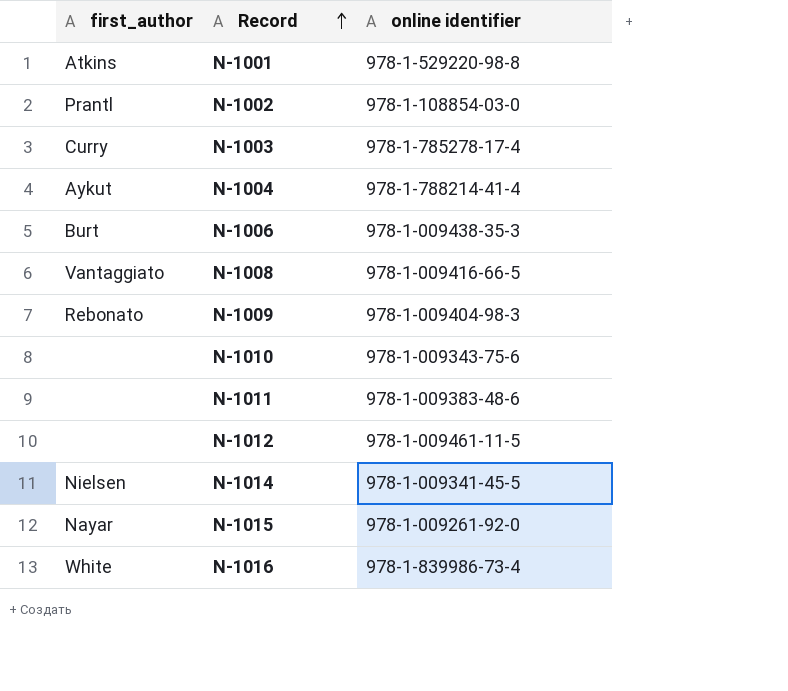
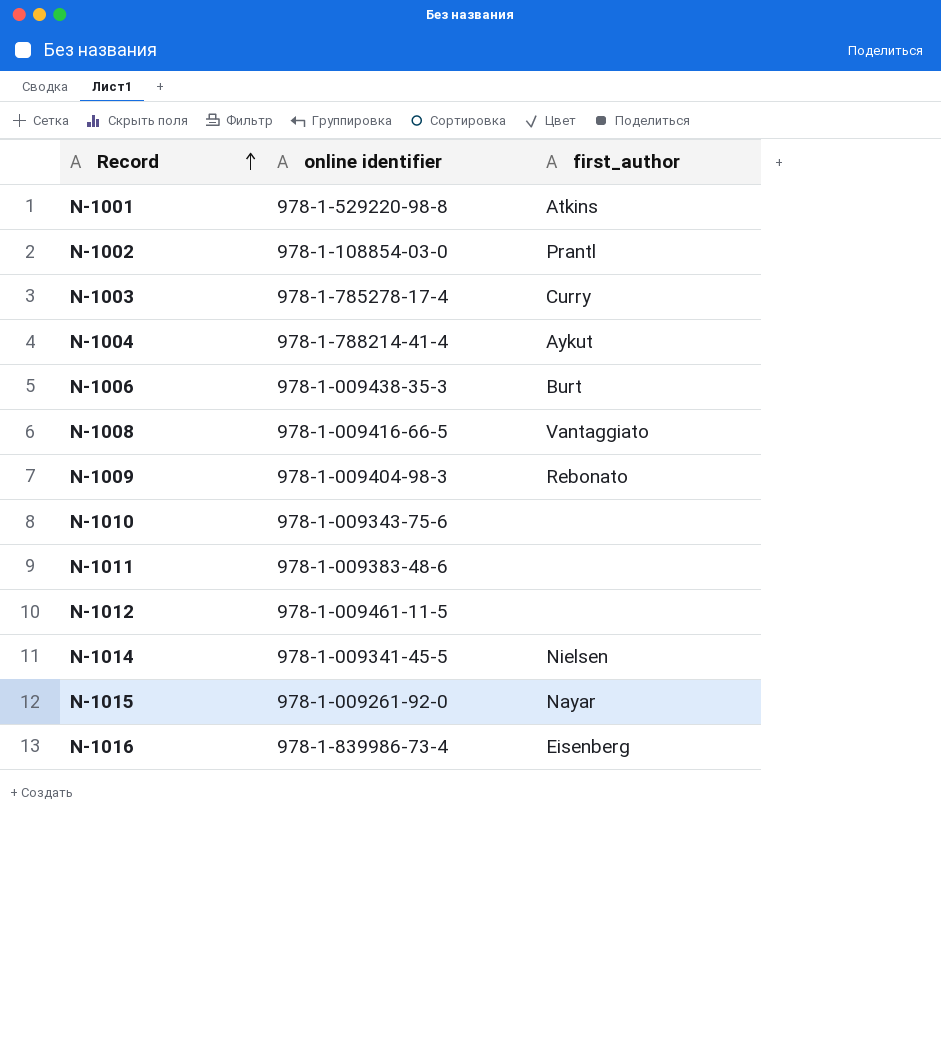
column first_author | position: 1 -> 3
N-1016 | first_author: White -> Eisenberg

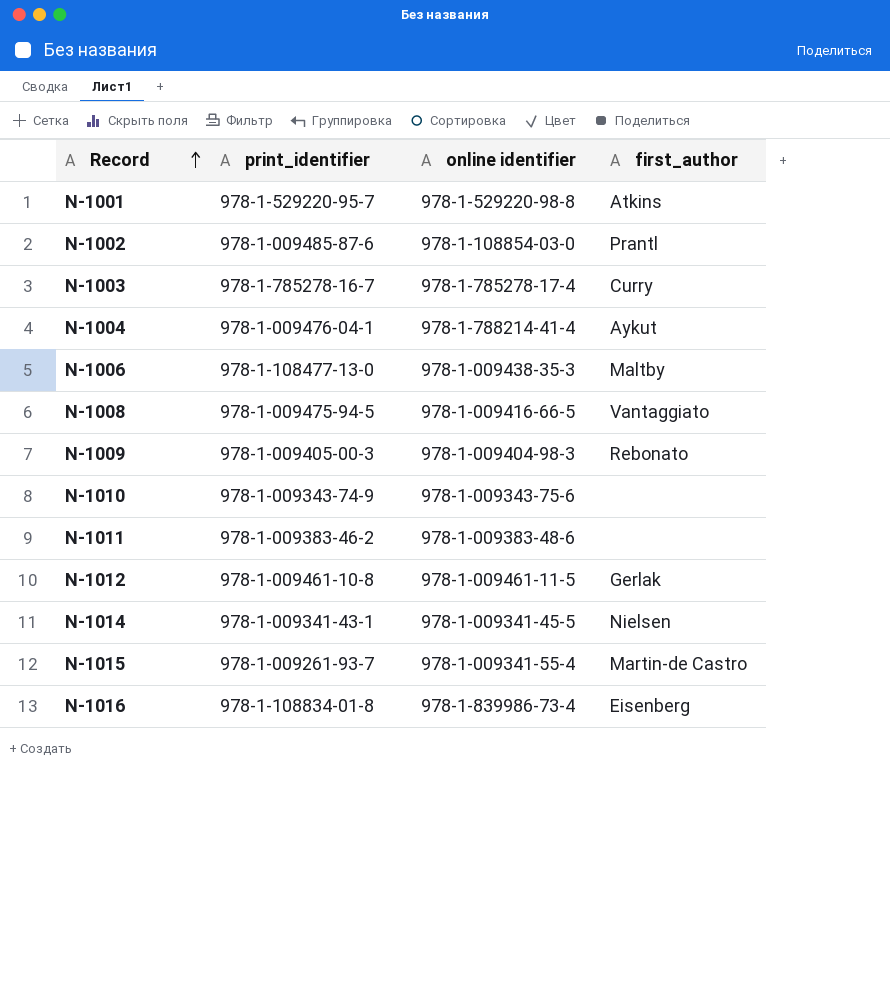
column print_identifier | position: none -> 2
N-1006 | first_author: Burt -> Maltby
N-1012 | first_author: none -> Gerlak
N-1015 | online identifier: 978-1-009261-92-0 -> 978-1-009341-55-4
N-1015 | first_author: Nayar -> Martin-de Castro

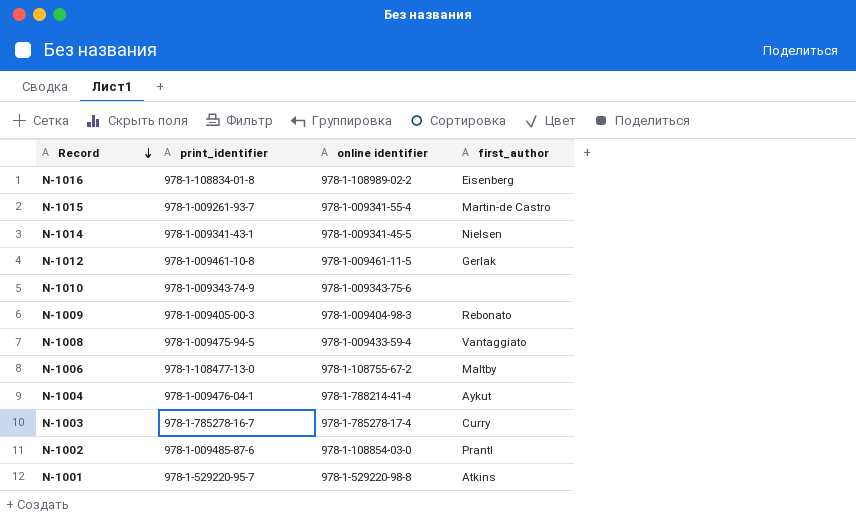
row order: Record ascending -> Record descending
row N-1011: 978-1-009383-46-2 | 978-1-009383-48-6 | none -> none
N-1016 | online identifier: 978-1-839986-73-4 -> 978-1-108989-02-2
N-1008 | online identifier: 978-1-009416-66-5 -> 978-1-009433-59-4
N-1006 | online identifier: 978-1-009438-35-3 -> 978-1-108755-67-2

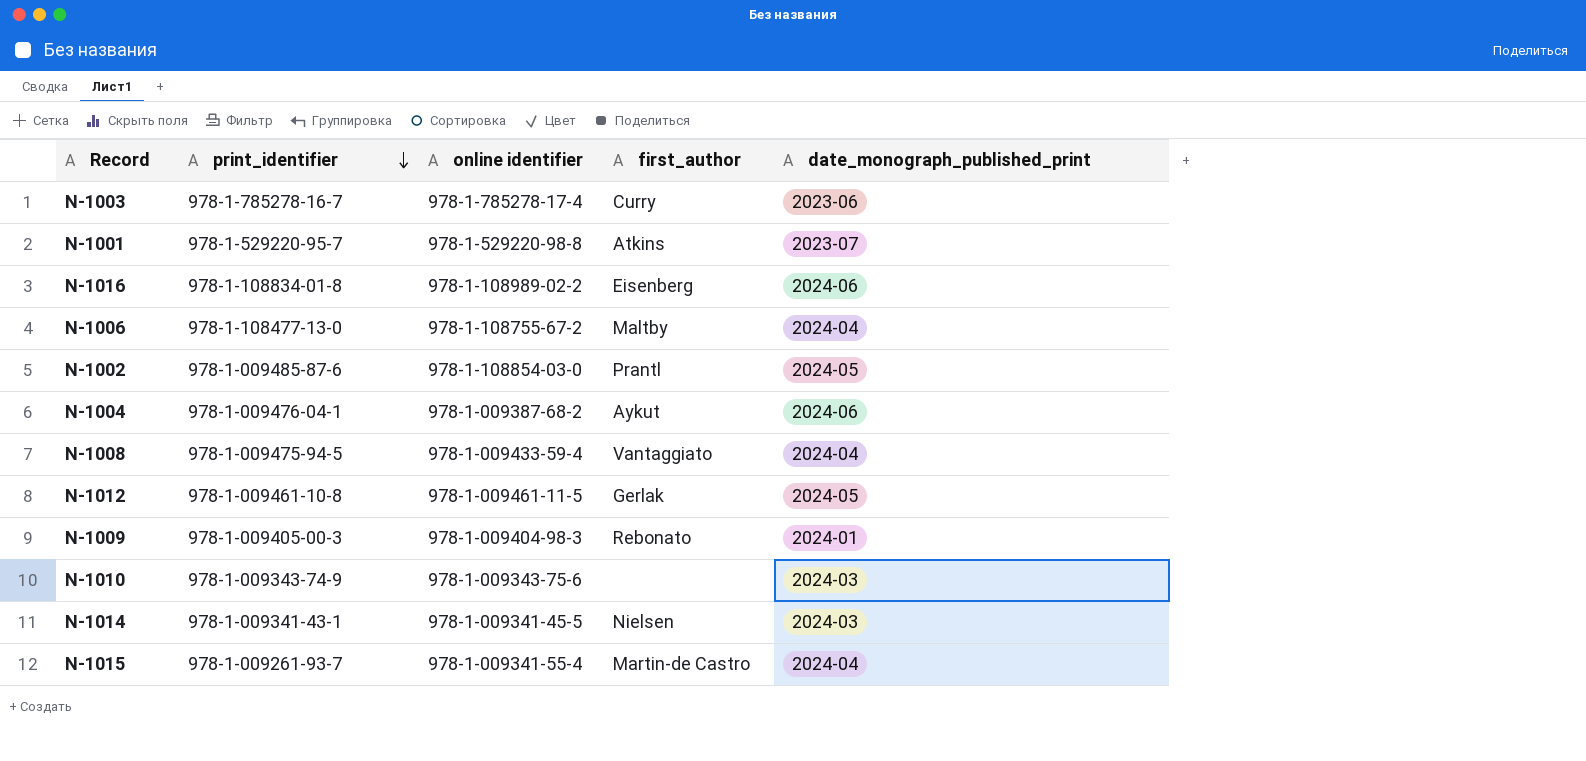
row order: Record descending -> print_identifier descending
column date_monograph_published_print | position: none -> 5
N-1004 | online identifier: 978-1-788214-41-4 -> 978-1-009387-68-2

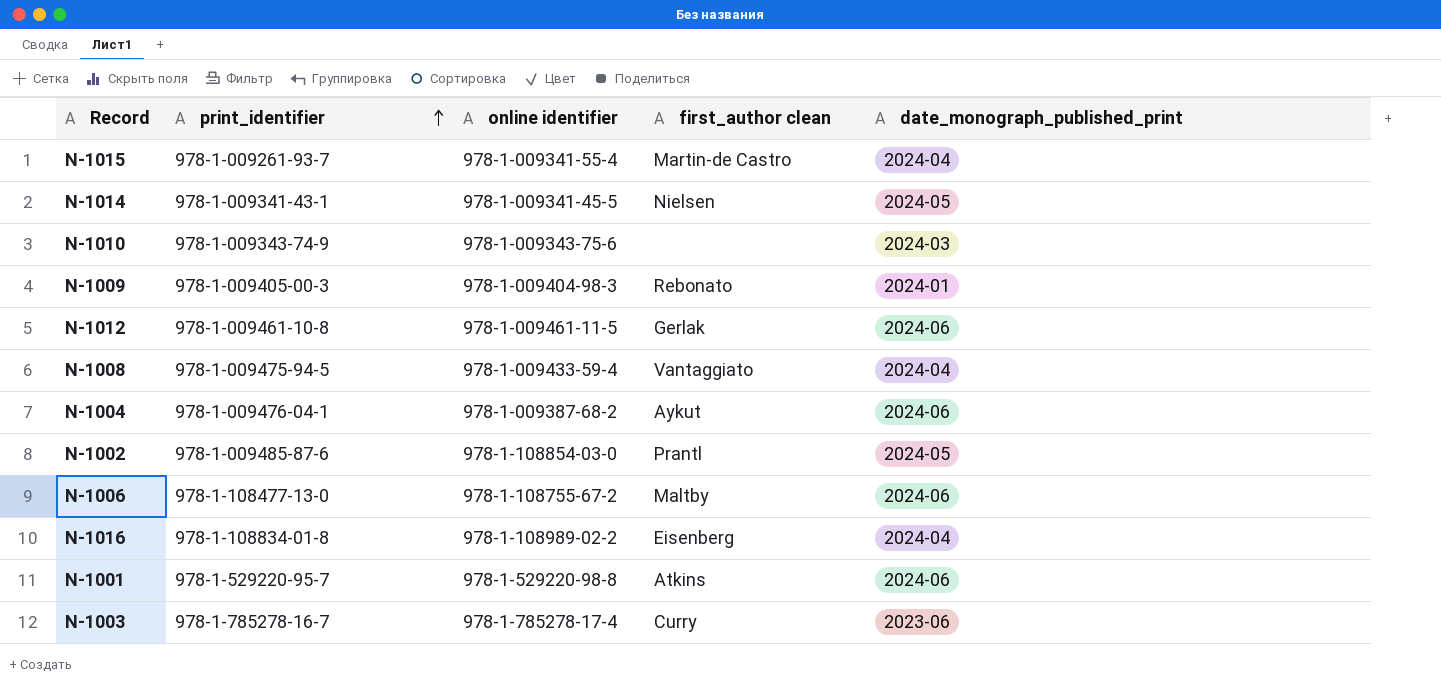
row order: print_identifier descending -> print_identifier ascending
column name: first_author -> first_author clean
N-1014 | date_monograph_published_print: 2024-03 -> 2024-05
N-1012 | date_monograph_published_print: 2024-05 -> 2024-06
N-1006 | date_monograph_published_print: 2024-04 -> 2024-06
N-1016 | date_monograph_published_print: 2024-06 -> 2024-04
N-1001 | date_monograph_published_print: 2023-07 -> 2024-06

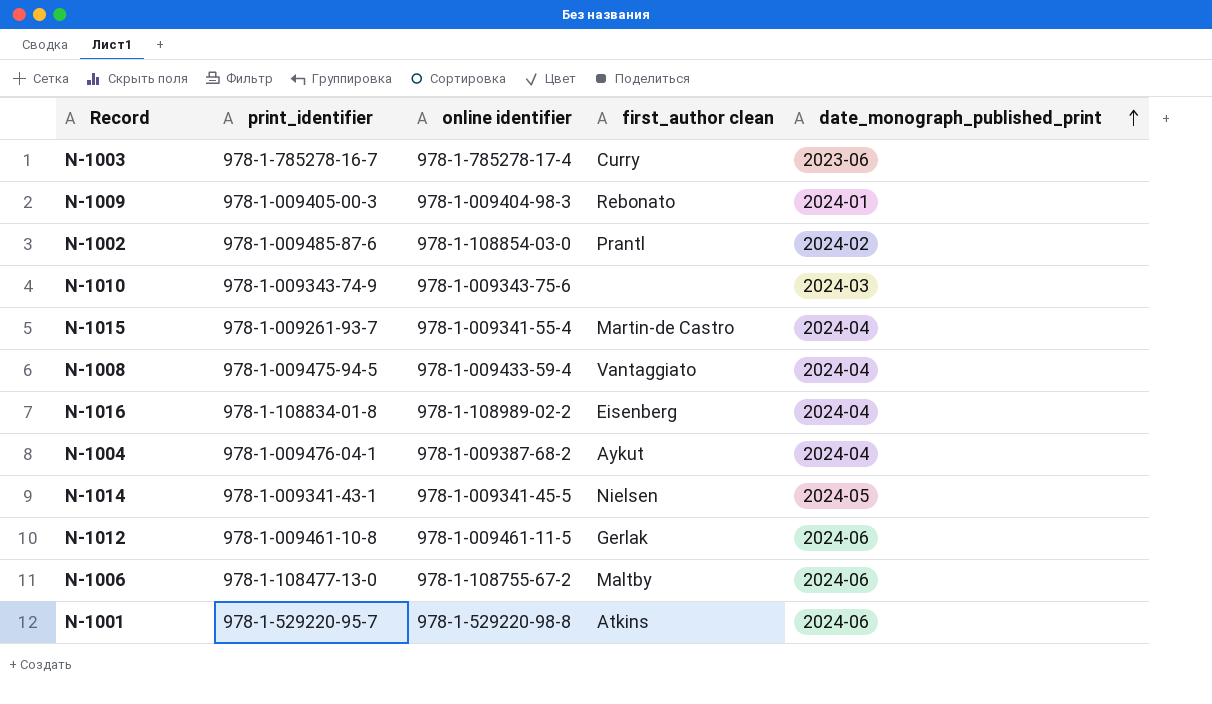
row order: print_identifier ascending -> date_monograph_published_print ascending
N-1002 | date_monograph_published_print: 2024-05 -> 2024-02
N-1004 | date_monograph_published_print: 2024-06 -> 2024-04

